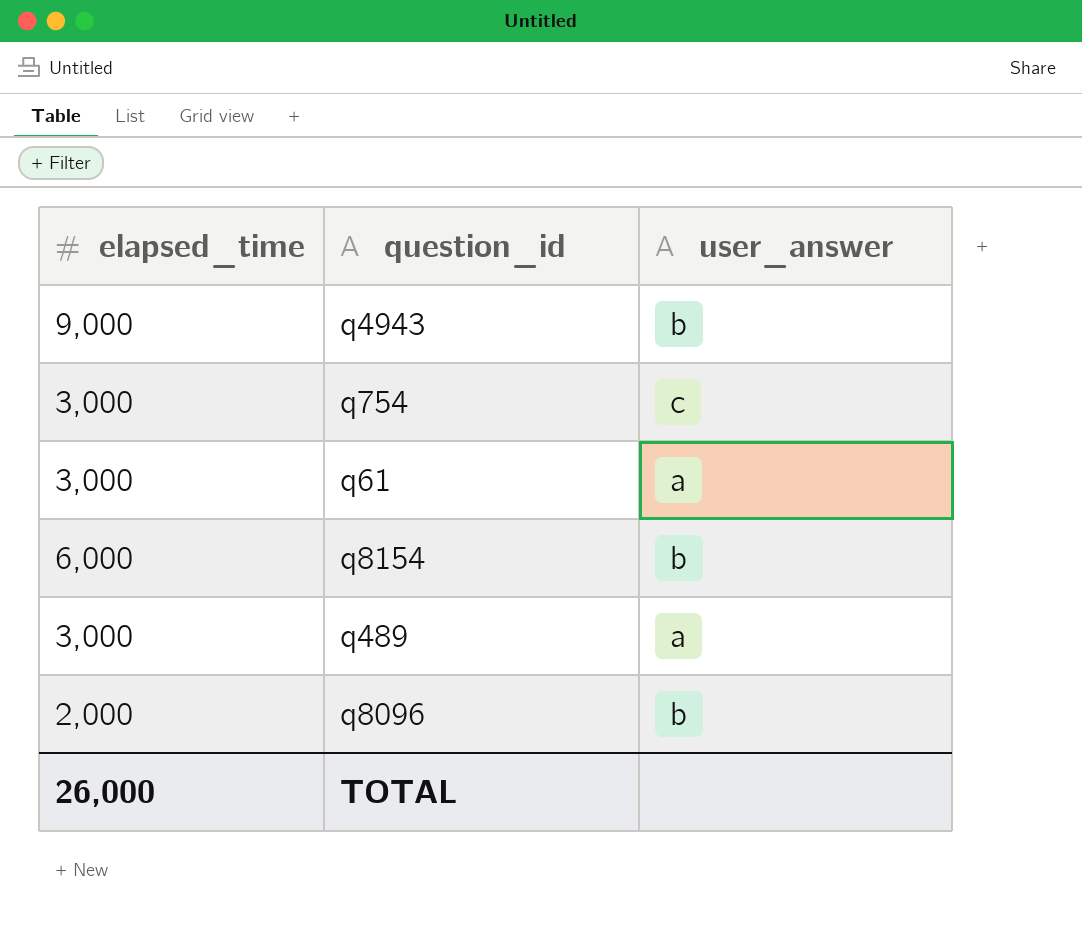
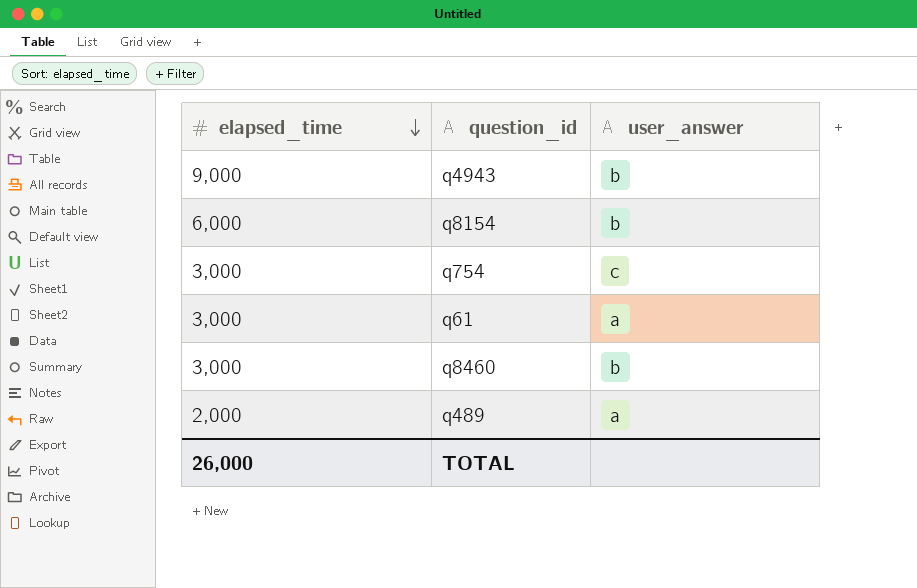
row order: none -> elapsed_time descending
row q8096: 2,000 | b -> none
row q8460: none -> 3,000 | b
q489 | elapsed_time: 3,000 -> 2,000

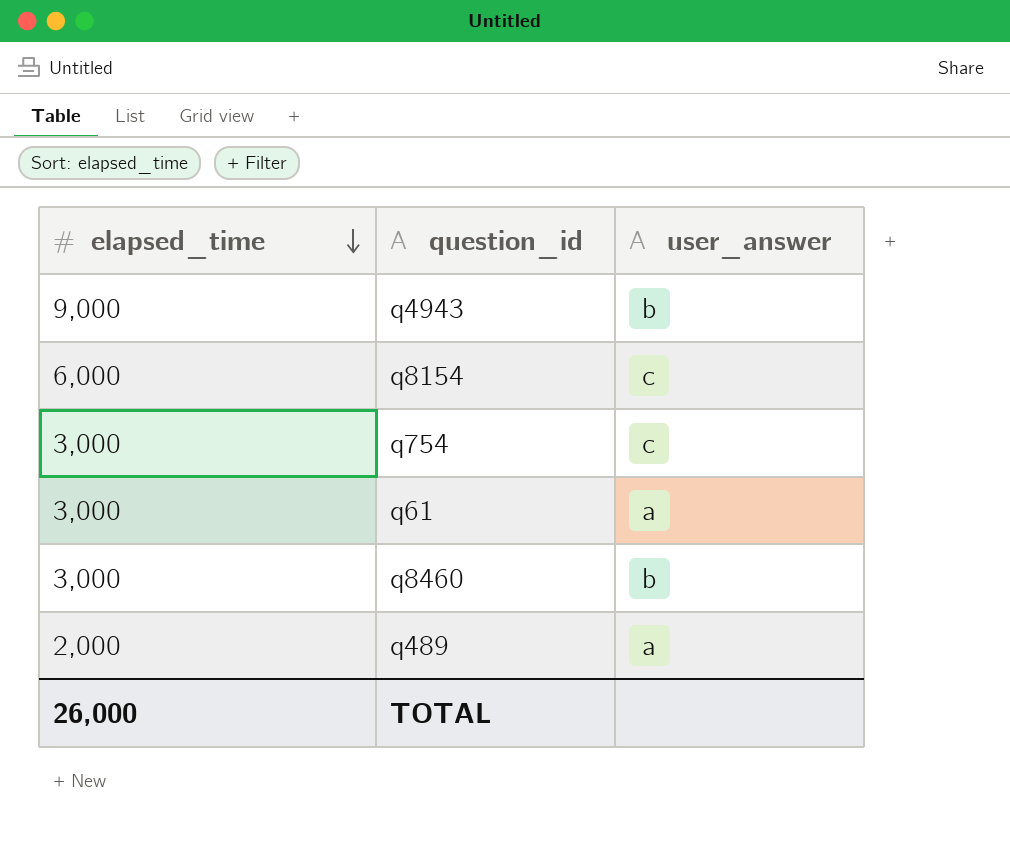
q8154 | user_answer: b -> c

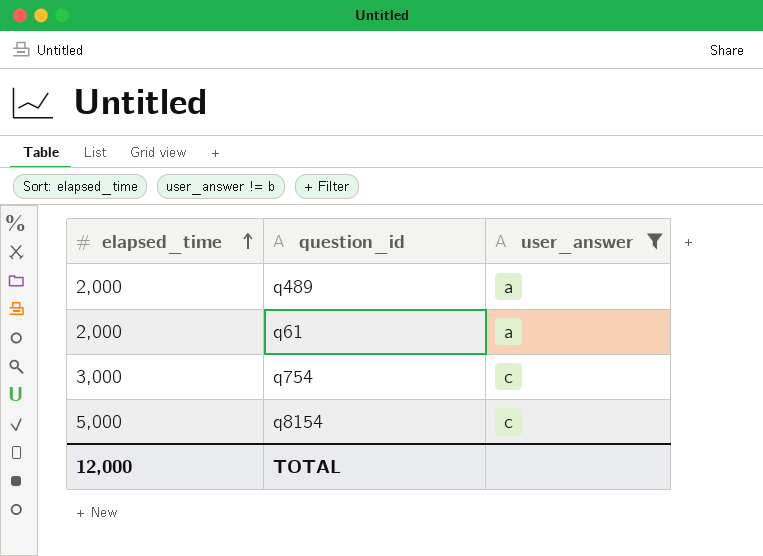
filter: none -> user_answer != b
row order: elapsed_time descending -> elapsed_time ascending
q61 | elapsed_time: 3,000 -> 2,000
q8154 | elapsed_time: 6,000 -> 5,000
TOTAL | elapsed_time: 26,000 -> 12,000

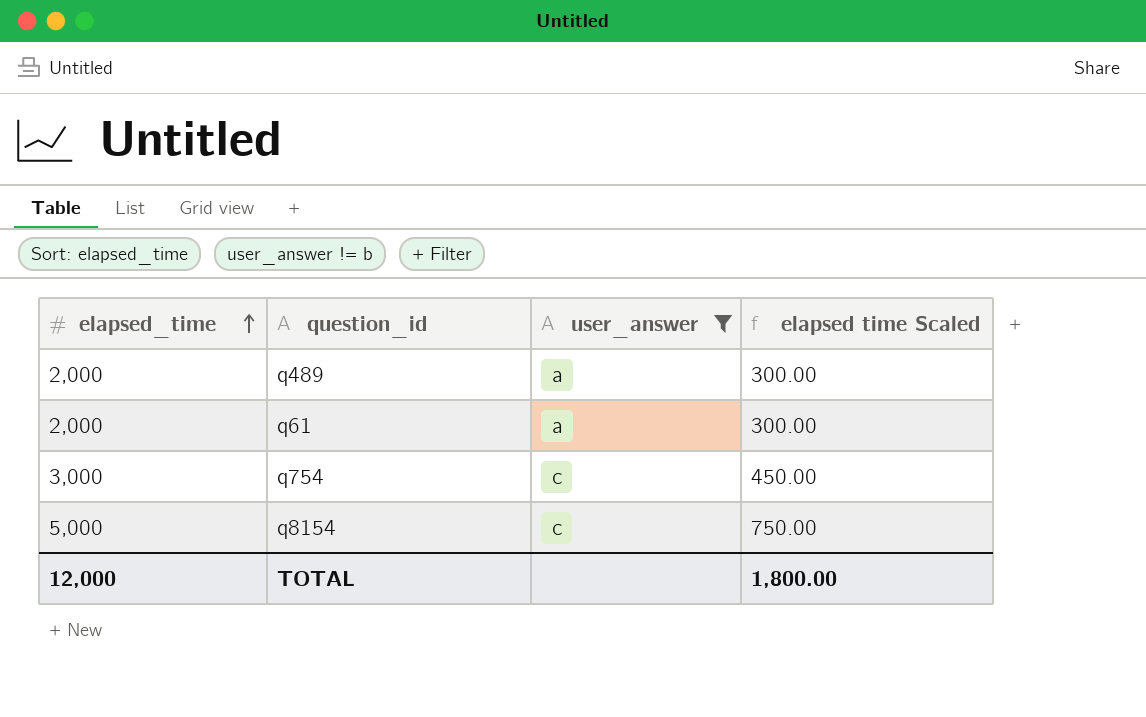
column elapsed time Scaled | formula: none -> [elapsed_time] * 0.15

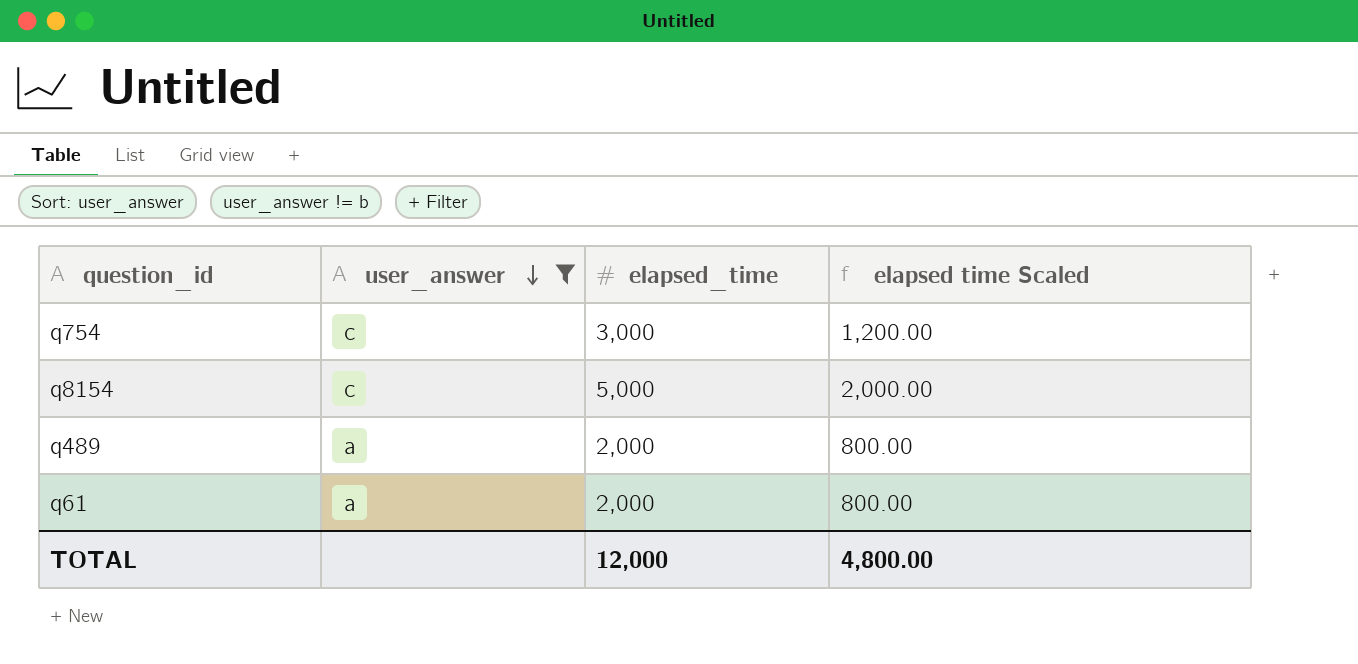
row order: elapsed_time ascending -> user_answer descending
column elapsed_time | position: 1 -> 3
column elapsed time Scaled | formula: [elapsed_time] * 0.15 -> [elapsed_time] * 0.4
TOTAL | elapsed time Scaled: 1,800.00 -> 4,800.00

